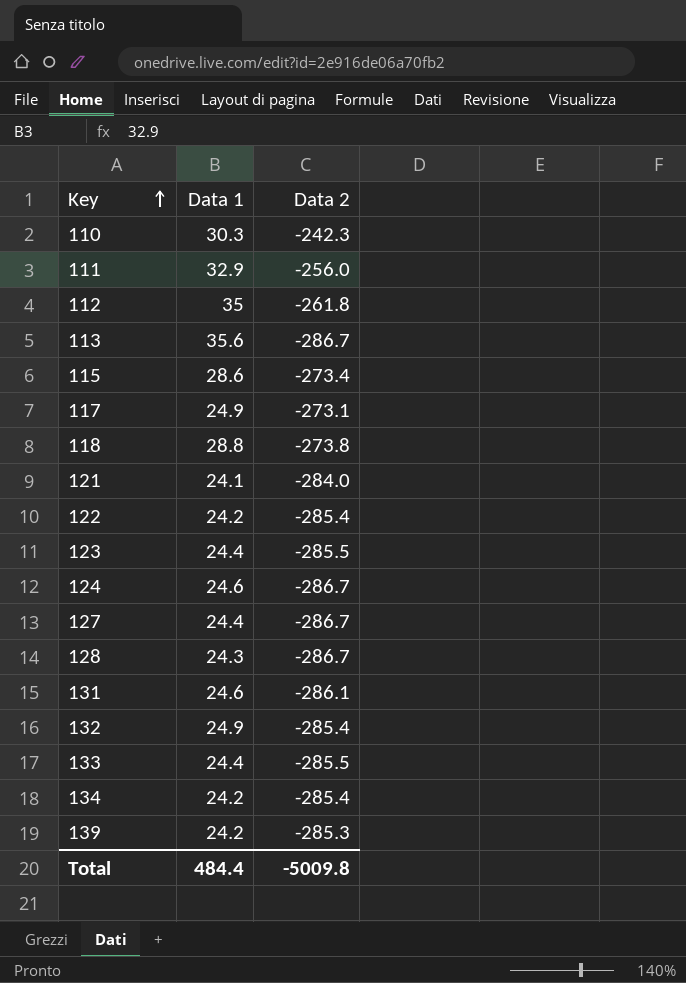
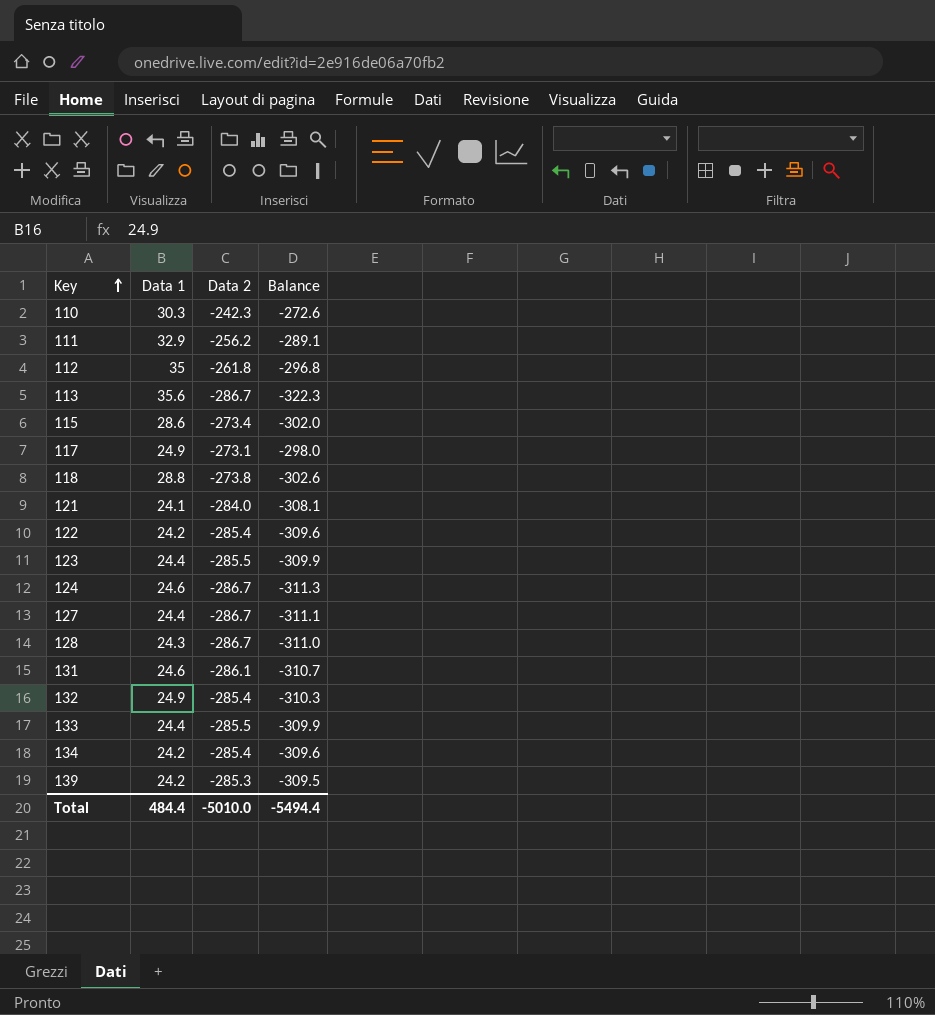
column Balance | formula: none -> [Data 2] - [Data 1]
111 | Data 2: -256.0 -> -256.2
Total | Data 2: -5009.8 -> -5010.0

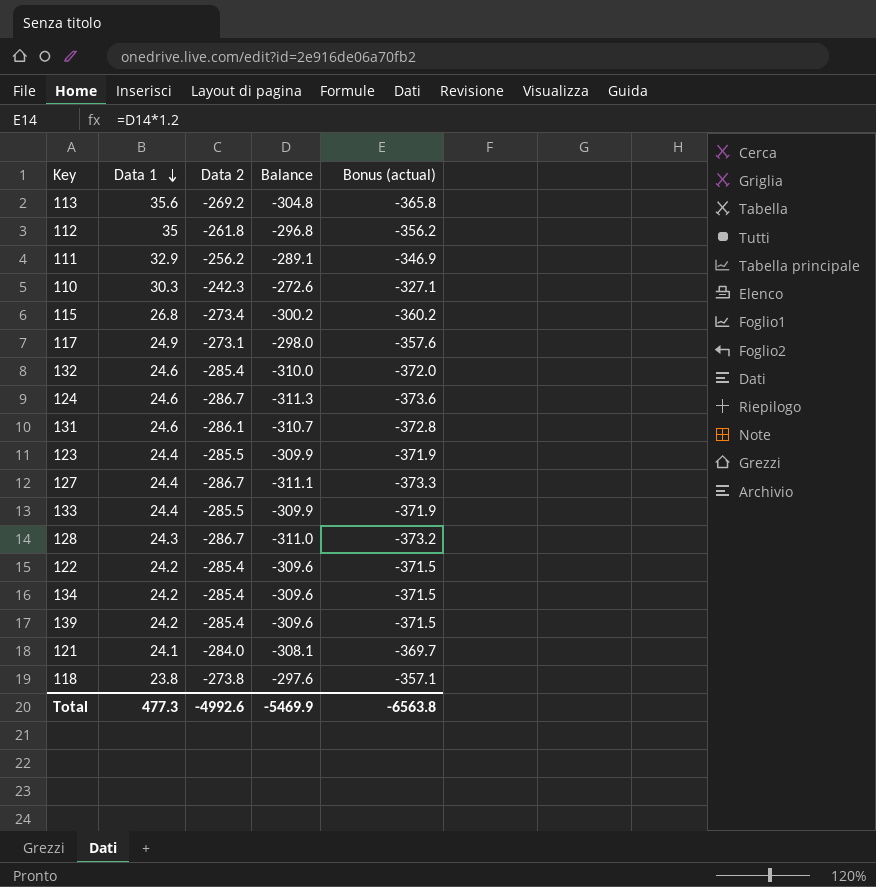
row order: Key ascending -> Data 1 descending
column Bonus (actual) | formula: none -> [Balance] * 1.2
113 | Data 2: -286.7 -> -269.2
113 | Balance: -322.3 -> -304.8
115 | Data 1: 28.6 -> 26.8
115 | Balance: -302.0 -> -300.2
132 | Data 1: 24.9 -> 24.6
132 | Balance: -310.3 -> -310.0
139 | Data 2: -285.3 -> -285.4
139 | Balance: -309.5 -> -309.6
118 | Data 1: 28.8 -> 23.8
118 | Balance: -302.6 -> -297.6
Total | Data 1: 484.4 -> 477.3
Total | Data 2: -5010.0 -> -4992.6
Total | Balance: -5494.4 -> -5469.9

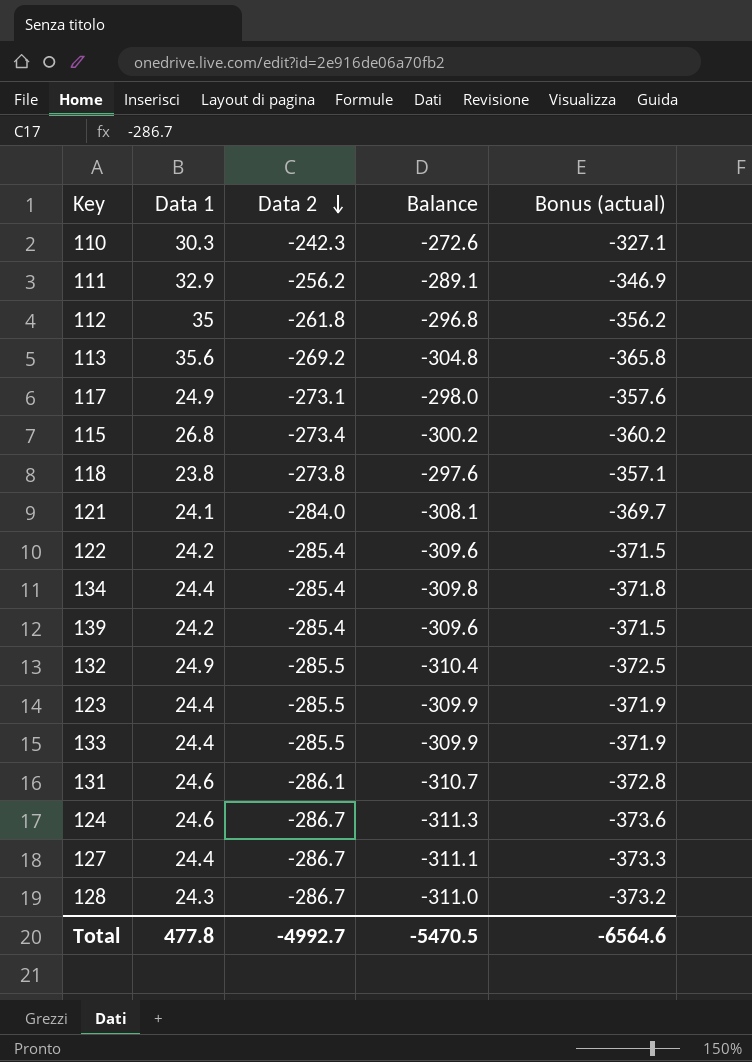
row order: Data 1 descending -> Data 2 descending
134 | Data 1: 24.2 -> 24.4
134 | Balance: -309.6 -> -309.8
134 | Bonus (actual): -371.5 -> -371.8
132 | Data 1: 24.6 -> 24.9
132 | Data 2: -285.4 -> -285.5
132 | Balance: -310.0 -> -310.4
132 | Bonus (actual): -372.0 -> -372.5
Total | Data 1: 477.3 -> 477.8
Total | Data 2: -4992.6 -> -4992.7
Total | Balance: -5469.9 -> -5470.5
Total | Bonus (actual): -6563.8 -> -6564.6

